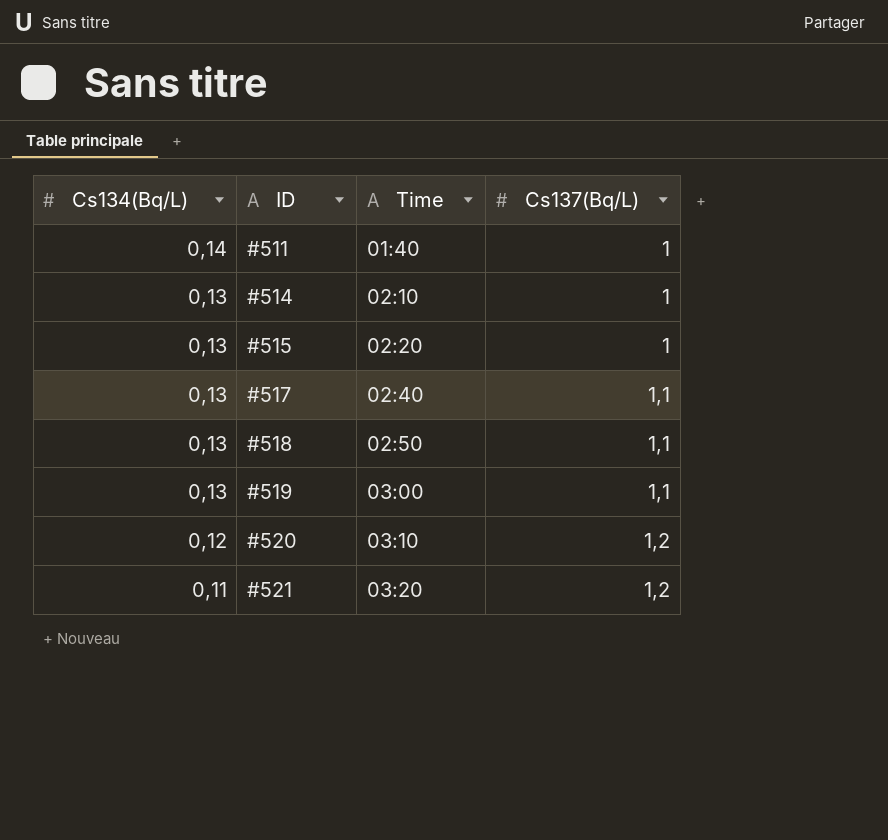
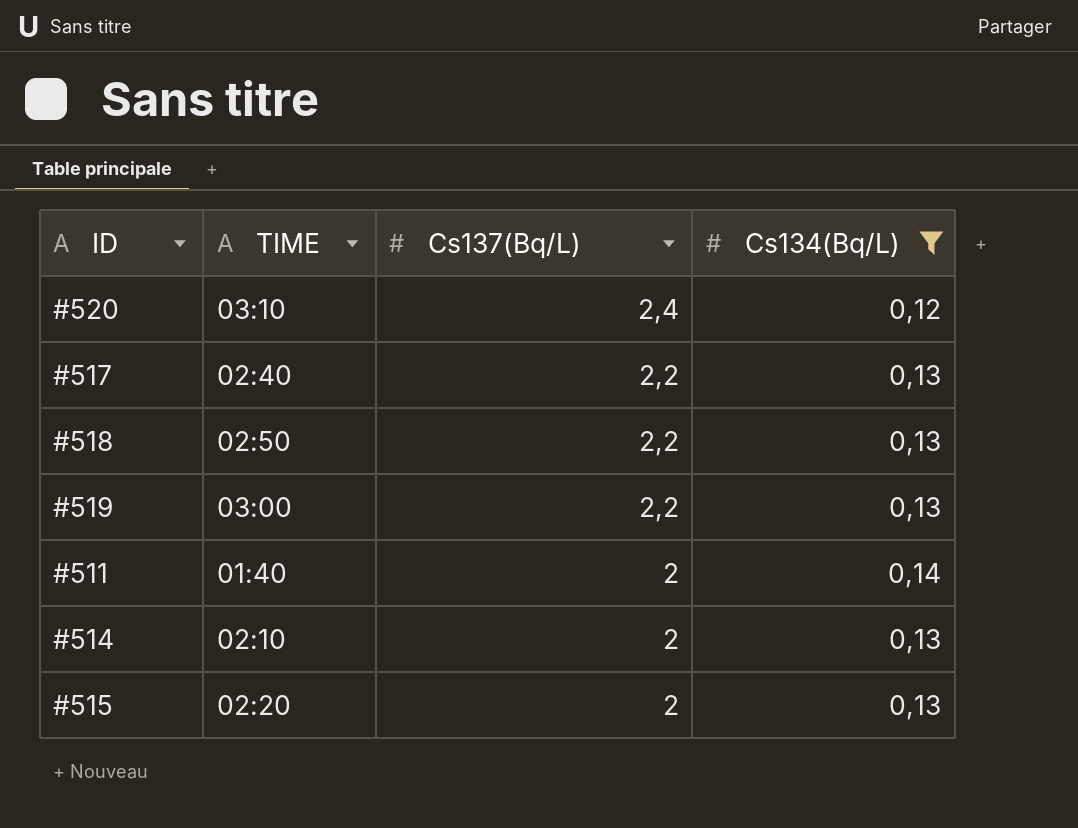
filter: none -> Cs134(Bq/L) != 0,11
row order: Cs134(Bq/L) descending -> Cs137(Bq/L) descending
column name: Time -> TIME
column Cs134(Bq/L) | position: 1 -> 4
#520 | Cs137(Bq/L): 1,2 -> 2,4
#517 | Cs137(Bq/L): 1,1 -> 2,2
#518 | Cs137(Bq/L): 1,1 -> 2,2
#519 | Cs137(Bq/L): 1,1 -> 2,2
#511 | Cs137(Bq/L): 1 -> 2
#514 | Cs137(Bq/L): 1 -> 2
#515 | Cs137(Bq/L): 1 -> 2

